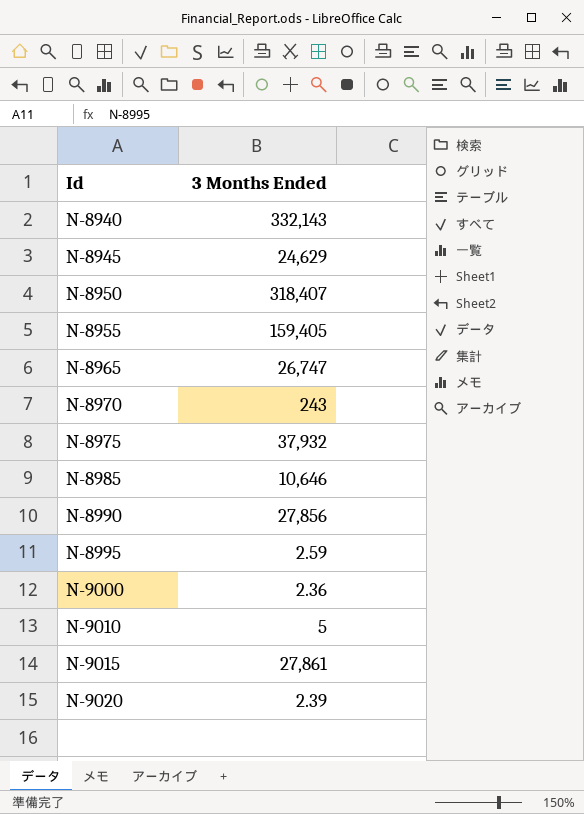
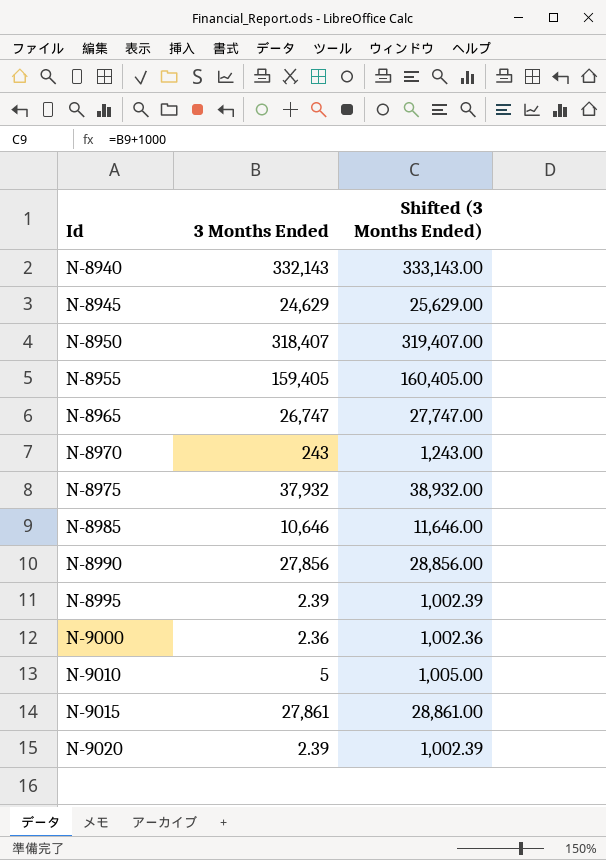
column Shifted (3 Months Ended) | formula: none -> [3 Months Ended] + 1000
N-8995 | 3 Months Ended: 2.59 -> 2.39

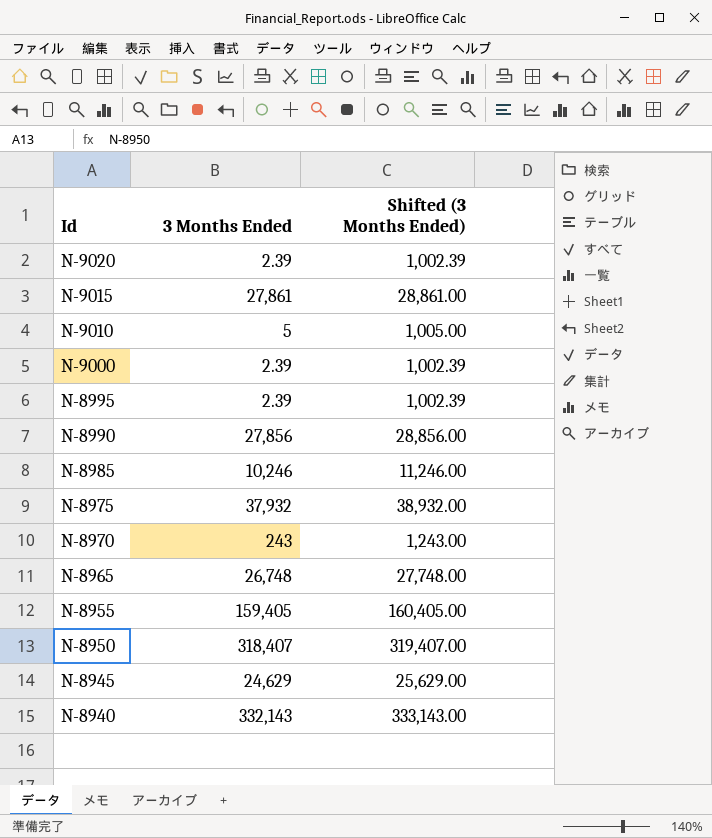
row order: Id ascending -> Id descending
N-9000 | 3 Months Ended: 2.36 -> 2.39
N-9000 | Shifted (3 Months Ended): 1,002.36 -> 1,002.39
N-8985 | 3 Months Ended: 10,646 -> 10,246
N-8985 | Shifted (3 Months Ended): 11,646.00 -> 11,246.00
N-8965 | 3 Months Ended: 26,747 -> 26,748
N-8965 | Shifted (3 Months Ended): 27,747.00 -> 27,748.00

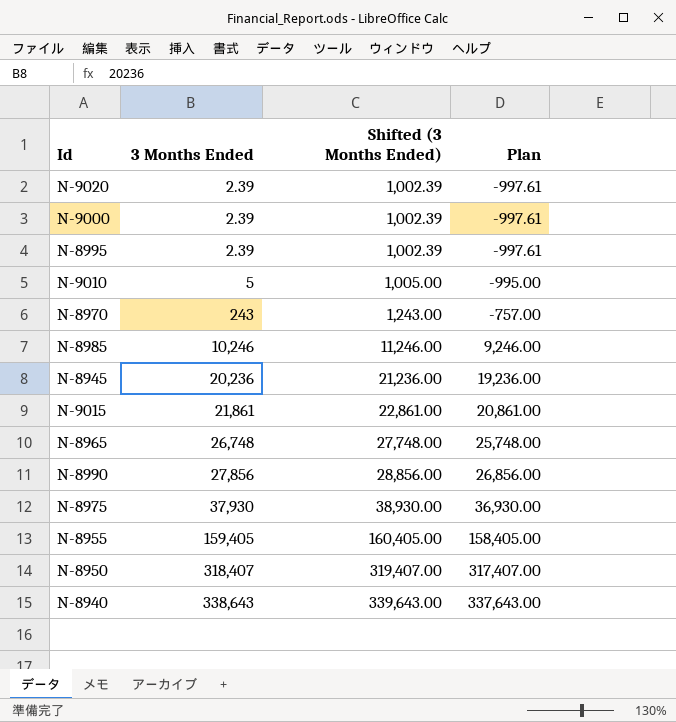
row order: Id descending -> 3 Months Ended ascending
column Plan | formula: none -> [3 Months Ended] - 1000
N-8945 | 3 Months Ended: 24,629 -> 20,236
N-8945 | Shifted (3 Months Ended): 25,629.00 -> 21,236.00
N-9015 | 3 Months Ended: 27,861 -> 21,861
N-9015 | Shifted (3 Months Ended): 28,861.00 -> 22,861.00
N-8975 | 3 Months Ended: 37,932 -> 37,930
N-8975 | Shifted (3 Months Ended): 38,932.00 -> 38,930.00
N-8940 | 3 Months Ended: 332,143 -> 338,643
N-8940 | Shifted (3 Months Ended): 333,143.00 -> 339,643.00

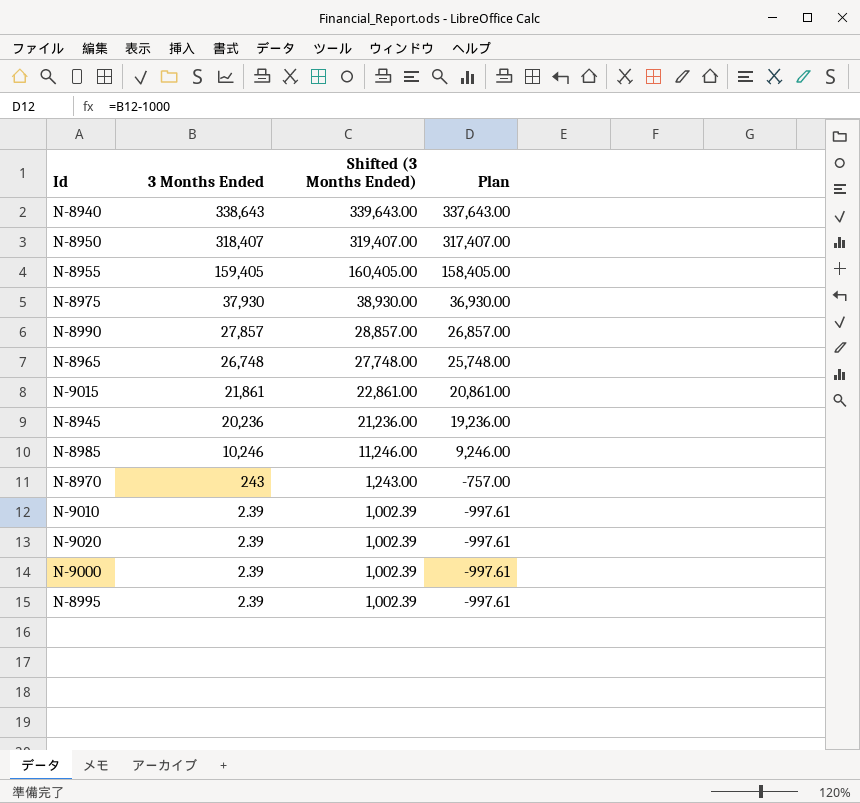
row order: 3 Months Ended ascending -> 3 Months Ended descending
N-8990 | 3 Months Ended: 27,856 -> 27,857
N-8990 | Shifted (3 Months Ended): 28,856.00 -> 28,857.00
N-8990 | Plan: 26,856.00 -> 26,857.00
N-9010 | 3 Months Ended: 5 -> 2.39
N-9010 | Shifted (3 Months Ended): 1,005.00 -> 1,002.39
N-9010 | Plan: -995.00 -> -997.61

